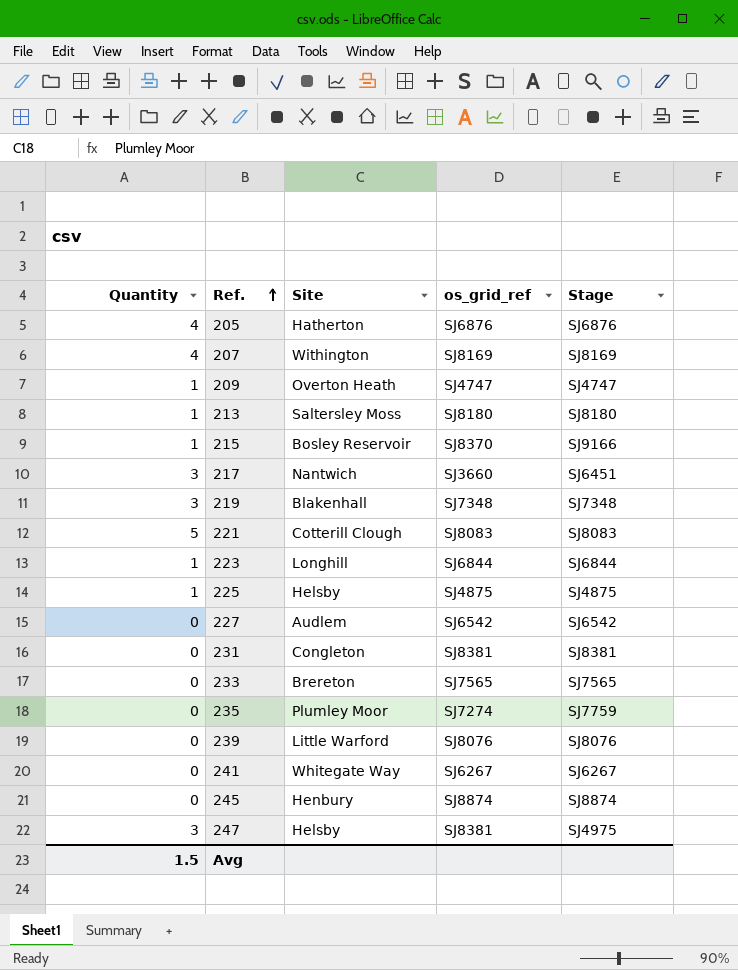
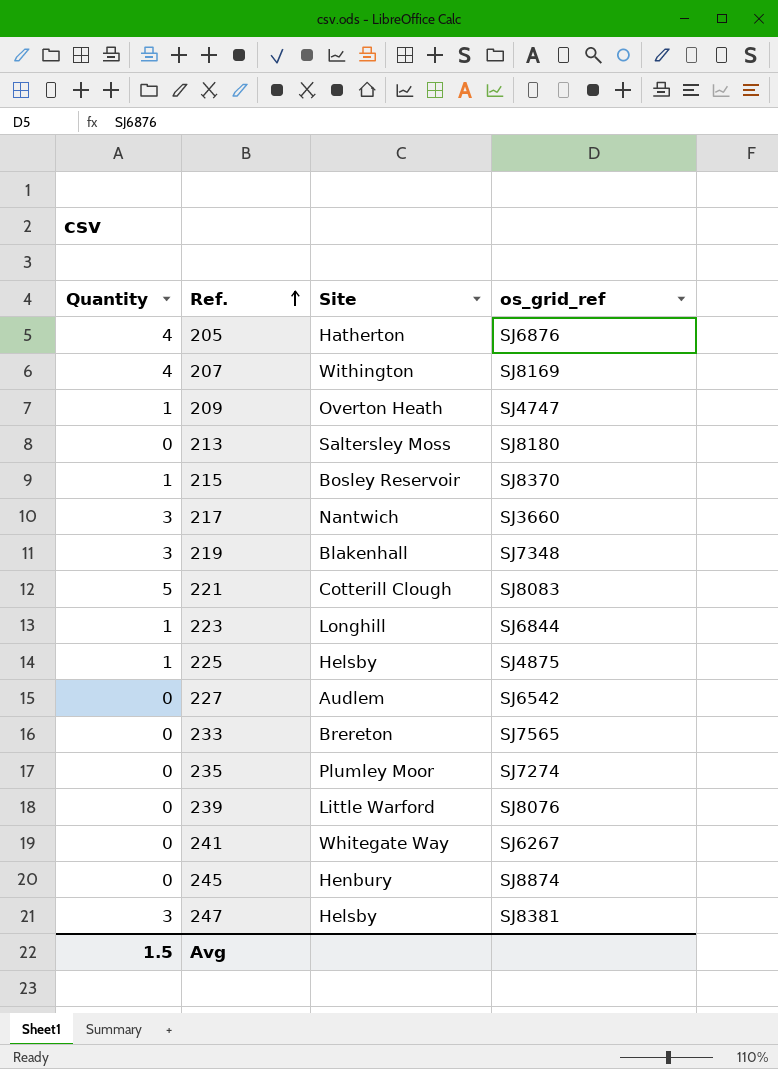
column Stage | position: 5 -> none
row 231: 0 | Congleton | SJ8381 | SJ8381 -> none
213 | Quantity: 1 -> 0

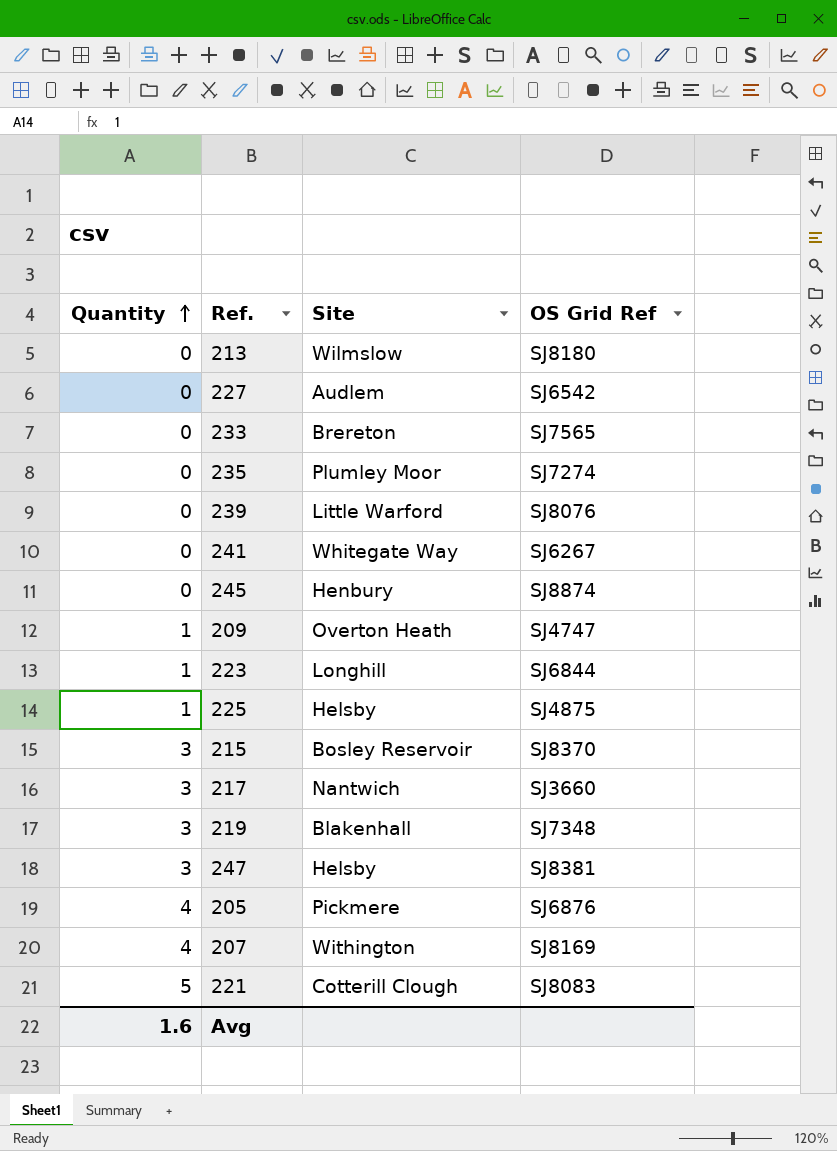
row order: Ref. ascending -> Quantity ascending
column name: os_grid_ref -> OS Grid Ref
213 | Site: Saltersley Moss -> Wilmslow
215 | Quantity: 1 -> 3
205 | Site: Hatherton -> Pickmere
Avg | Quantity: 1.5 -> 1.6

